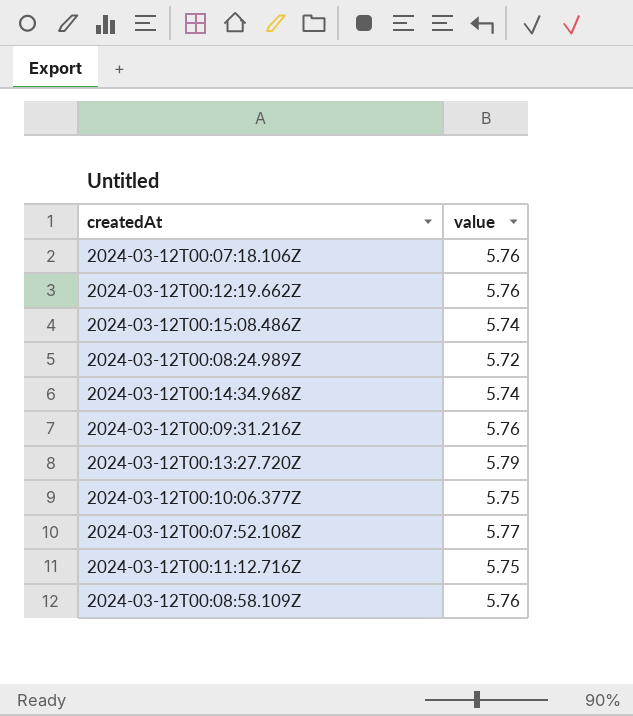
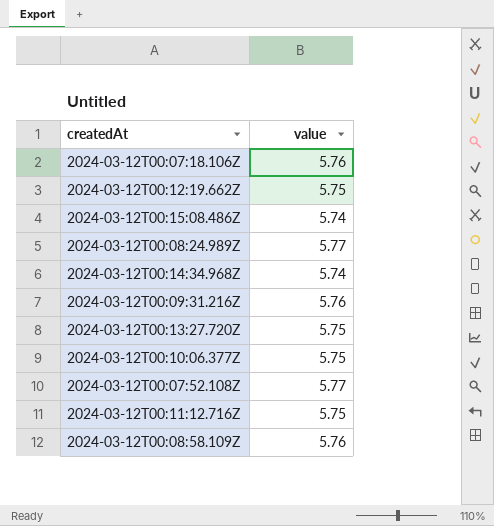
2024-03-12T00:12:19.662Z | value: 5.76 -> 5.75
2024-03-12T00:08:24.989Z | value: 5.72 -> 5.77
2024-03-12T00:13:27.720Z | value: 5.79 -> 5.75

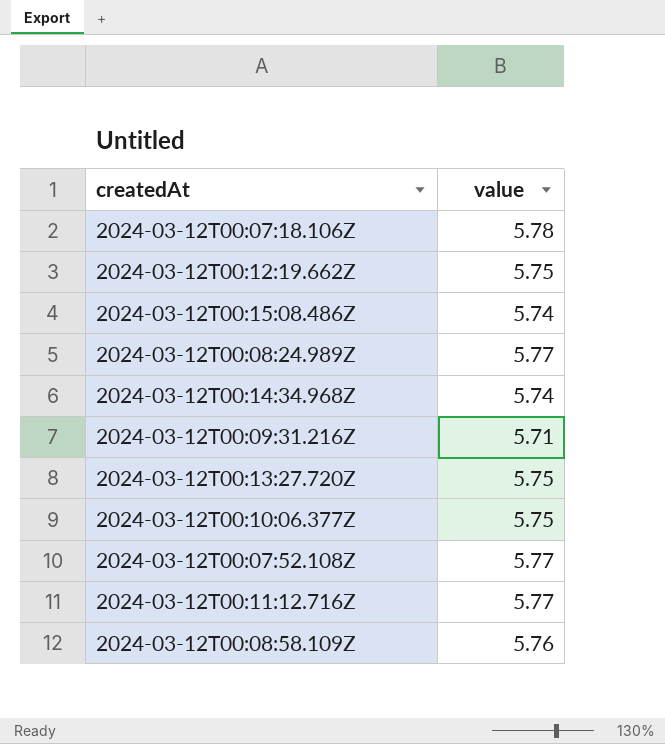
2024-03-12T00:07:18.106Z | value: 5.76 -> 5.78
2024-03-12T00:09:31.216Z | value: 5.76 -> 5.71
2024-03-12T00:11:12.716Z | value: 5.75 -> 5.77

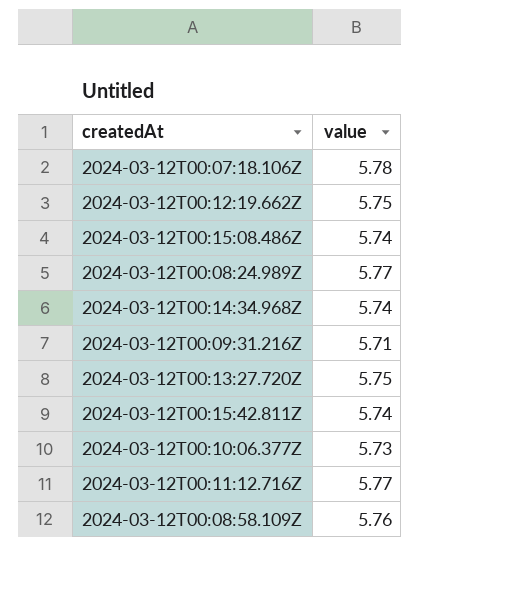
row 2024-03-12T00:07:52.108Z: 5.77 -> none
row 2024-03-12T00:15:42.811Z: none -> 5.74
2024-03-12T00:10:06.377Z | value: 5.75 -> 5.73

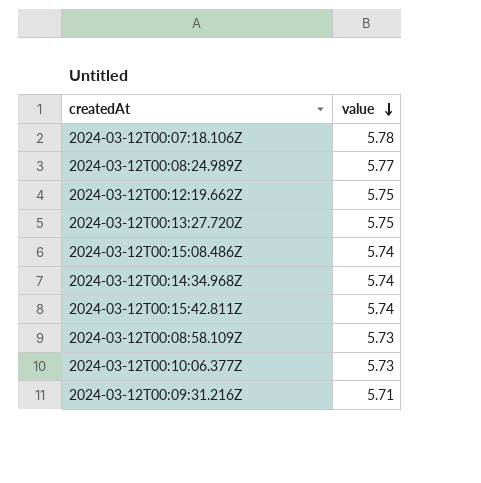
row order: none -> value descending
row 2024-03-12T00:11:12.716Z: 5.77 -> none
2024-03-12T00:08:58.109Z | value: 5.76 -> 5.73

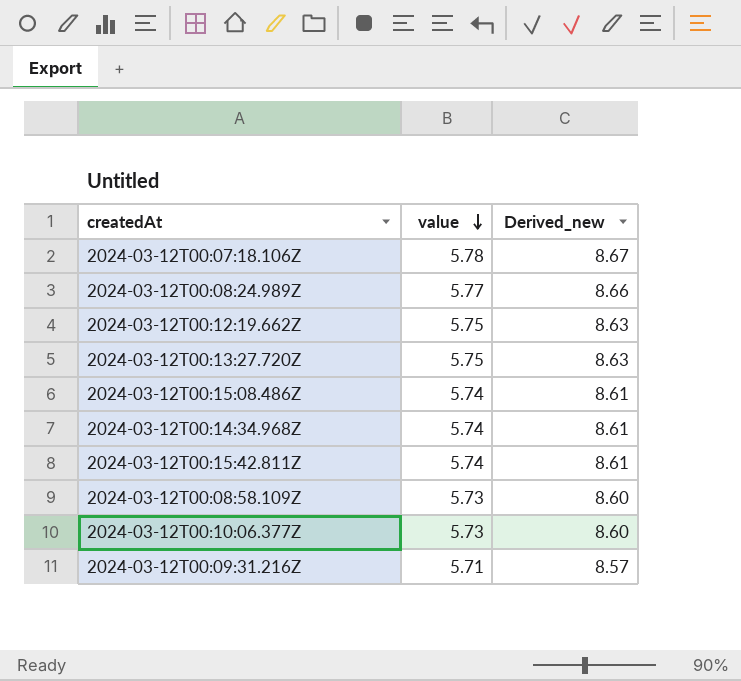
column Derived_new | formula: none -> [value] * 1.5

